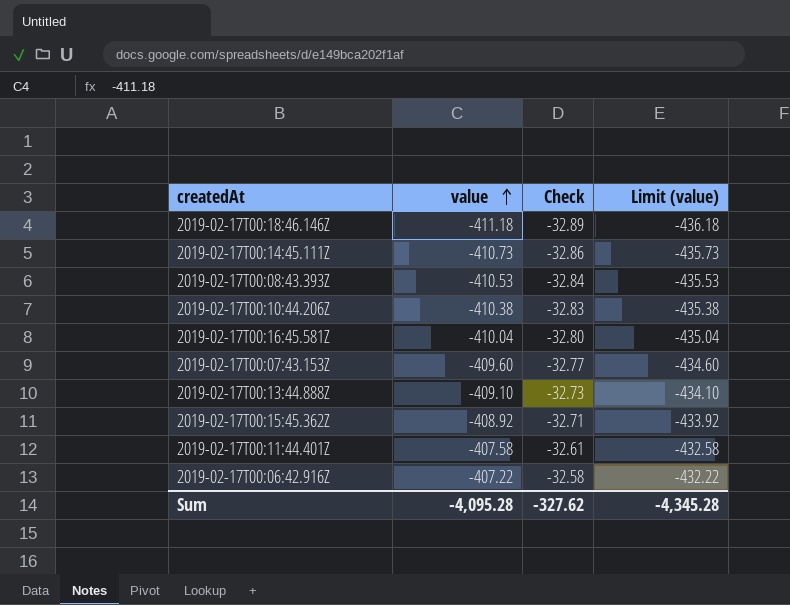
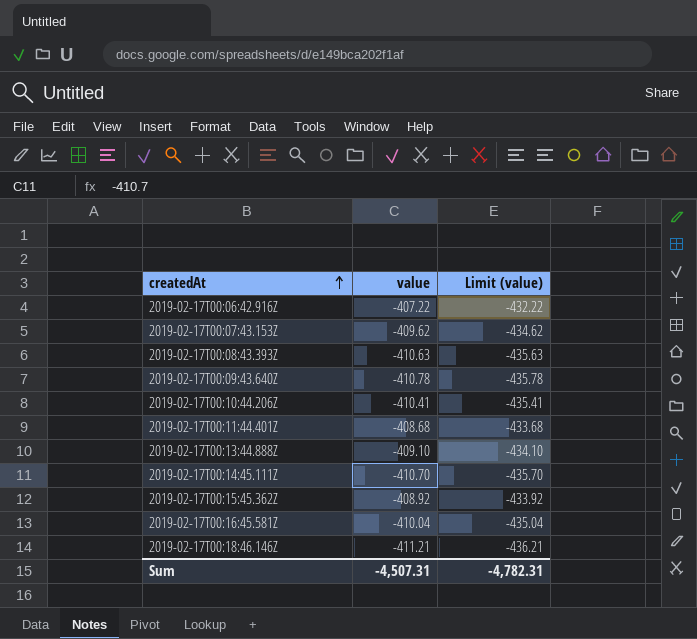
row order: value ascending -> createdAt ascending
column Check | formula: [value] * 0.08 -> none
2019-02-17T00:07:43.153Z | value: -409.60 -> -409.62
2019-02-17T00:07:43.153Z | Limit (value): -434.60 -> -434.62
2019-02-17T00:08:43.393Z | value: -410.53 -> -410.63
2019-02-17T00:08:43.393Z | Limit (value): -435.53 -> -435.63
row 2019-02-17T00:09:43.640Z: none -> -410.78 | -435.78
2019-02-17T00:10:44.206Z | value: -410.38 -> -410.41
2019-02-17T00:10:44.206Z | Limit (value): -435.38 -> -435.41
2019-02-17T00:11:44.401Z | value: -407.58 -> -408.68
2019-02-17T00:11:44.401Z | Limit (value): -432.58 -> -433.68
2019-02-17T00:14:45.111Z | value: -410.73 -> -410.70
2019-02-17T00:14:45.111Z | Limit (value): -435.73 -> -435.70
2019-02-17T00:18:46.146Z | value: -411.18 -> -411.21
2019-02-17T00:18:46.146Z | Limit (value): -436.18 -> -436.21
Sum | value: -4,095.28 -> -4,507.31
Sum | Limit (value): -4,345.28 -> -4,782.31

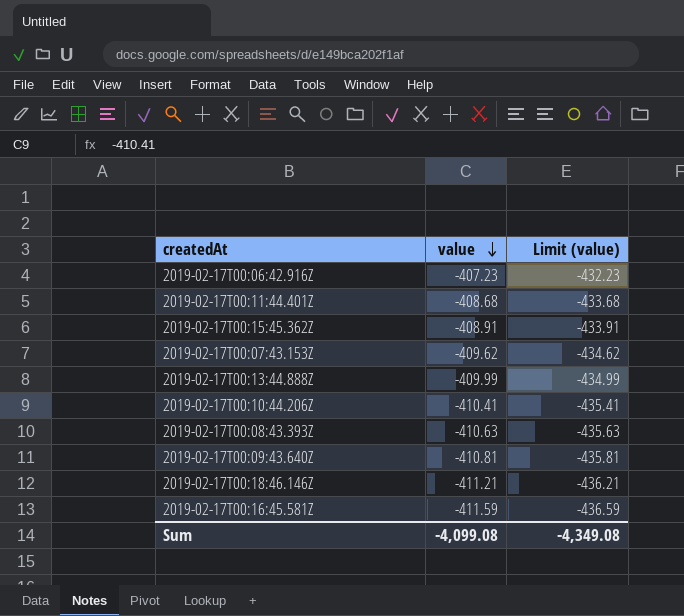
row order: createdAt ascending -> value descending
row 2019-02-17T00:14:45.111Z: -410.70 | -435.70 -> none
2019-02-17T00:06:42.916Z | value: -407.22 -> -407.23
2019-02-17T00:06:42.916Z | Limit (value): -432.22 -> -432.23
2019-02-17T00:15:45.362Z | value: -408.92 -> -408.91
2019-02-17T00:15:45.362Z | Limit (value): -433.92 -> -433.91
2019-02-17T00:13:44.888Z | value: -409.10 -> -409.99
2019-02-17T00:13:44.888Z | Limit (value): -434.10 -> -434.99
2019-02-17T00:09:43.640Z | value: -410.78 -> -410.81
2019-02-17T00:09:43.640Z | Limit (value): -435.78 -> -435.81
2019-02-17T00:16:45.581Z | value: -410.04 -> -411.59
2019-02-17T00:16:45.581Z | Limit (value): -435.04 -> -436.59
Sum | value: -4,507.31 -> -4,099.08
Sum | Limit (value): -4,782.31 -> -4,349.08

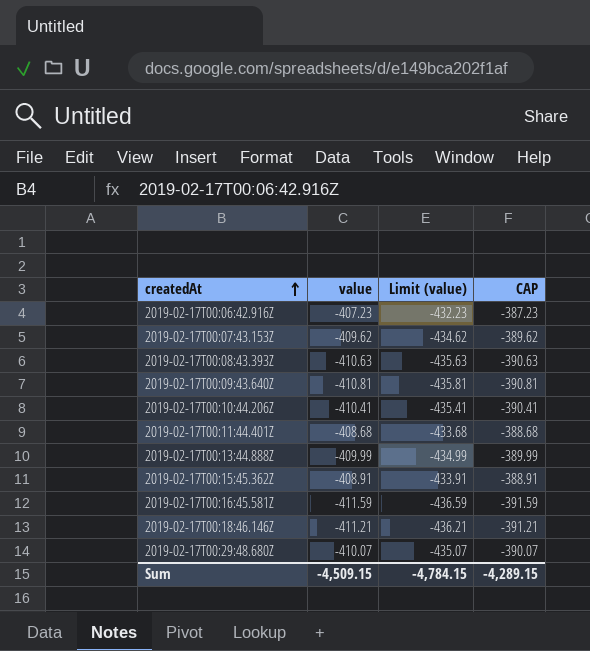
row order: value descending -> createdAt ascending
column CAP | formula: none -> [value] + 20
row 2019-02-17T00:29:48.680Z: none -> -410.07 | -435.07 | -390.07
Sum | value: -4,099.08 -> -4,509.15
Sum | Limit (value): -4,349.08 -> -4,784.15

